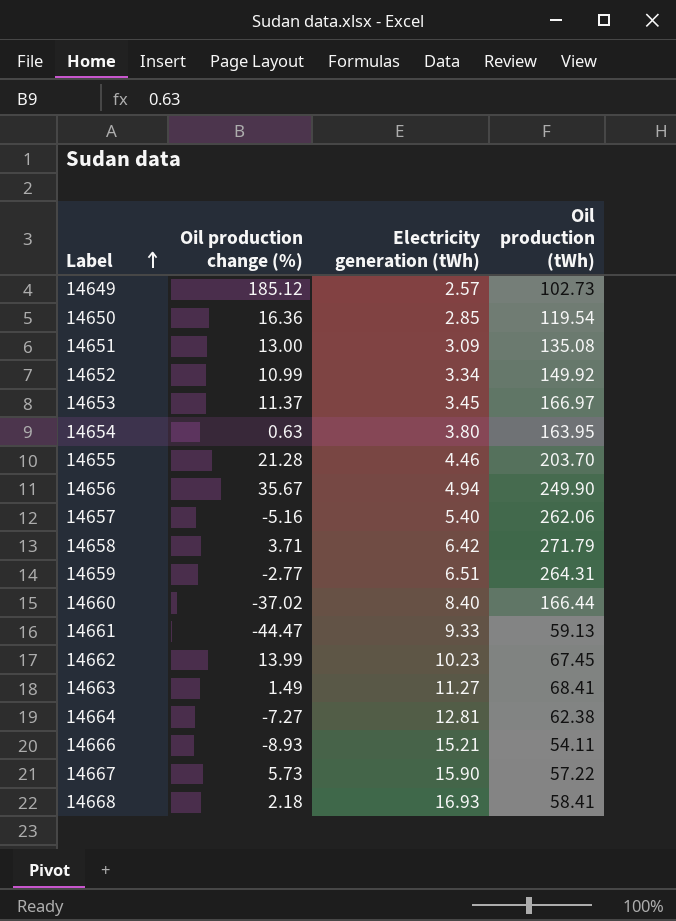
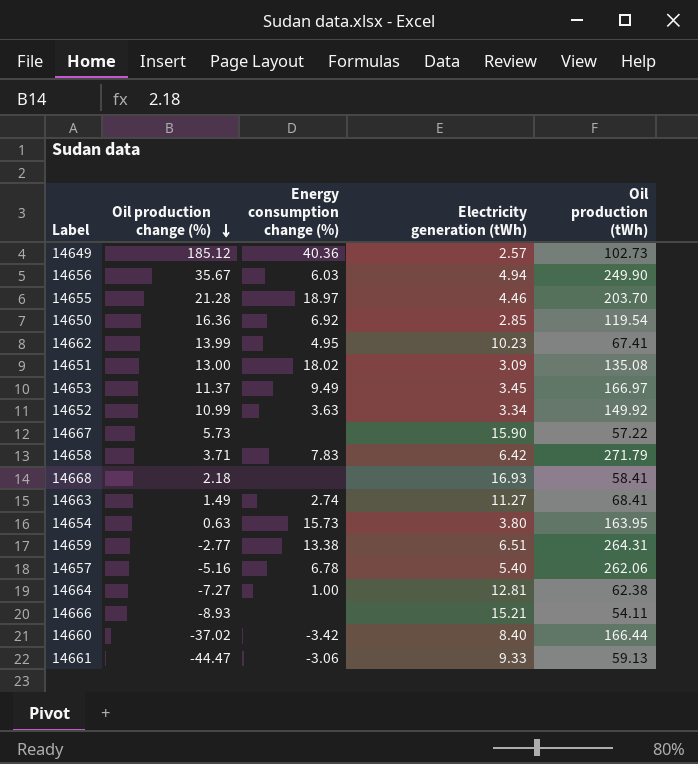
row order: Label ascending -> Oil production change (%) descending
column Energy consumption change (%) | position: none -> 3
14662 | Oil production (tWh): 67.45 -> 67.41

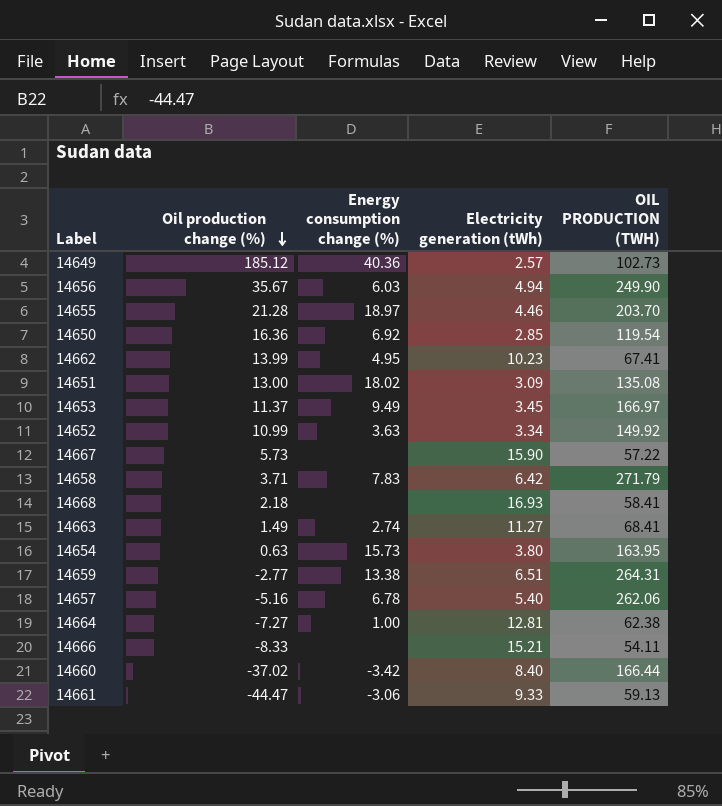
column name: Oil production (tWh) -> OIL PRODUCTION (TWH)
14666 | Oil production change (%): -8.93 -> -8.33

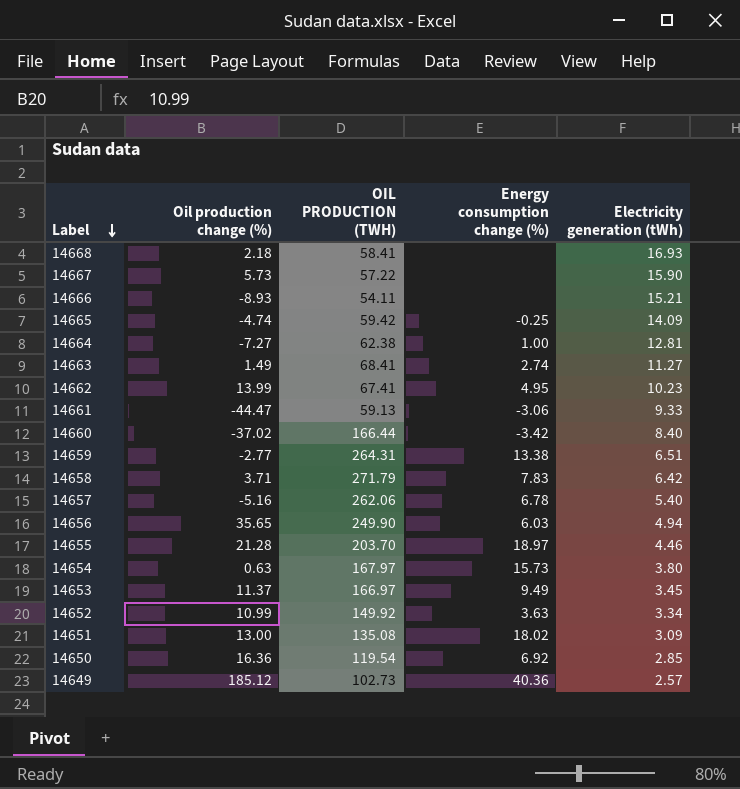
row order: Oil production change (%) descending -> Label descending
column OIL PRODUCTION (TWH) | position: 5 -> 3
14666 | Oil production change (%): -8.33 -> -8.93
row 14665: none -> -4.74 | 59.42 | -0.25 | 14.09
14656 | Oil production change (%): 35.67 -> 35.65
14654 | OIL PRODUCTION (TWH): 163.95 -> 167.97

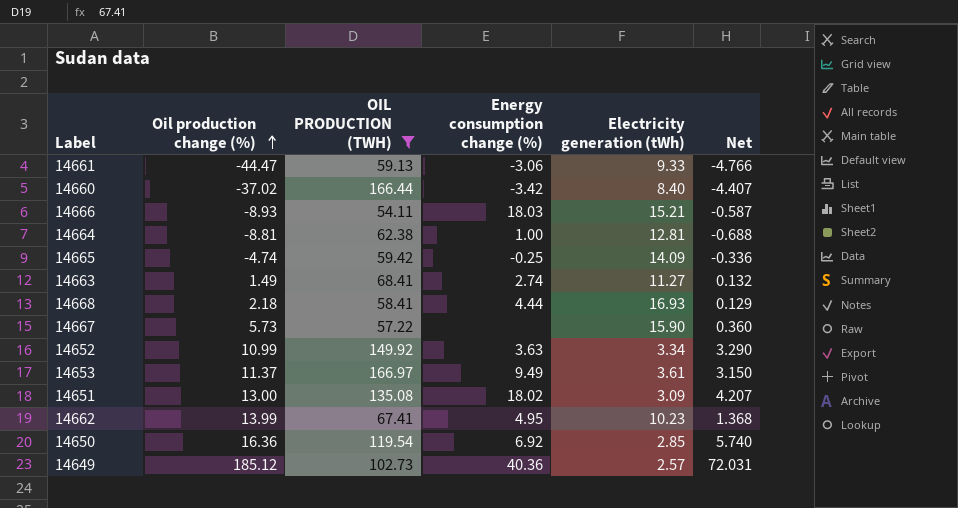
filter: none -> OIL PRODUCTION (TWH) <= 166.97
row order: Label descending -> Oil production change (%) ascending
column Net | formula: none -> [Oil production change (%)] / [Electricity generation (tWh)]
14666 | Energy consumption change (%): none -> 18.03
14664 | Oil production change (%): -7.27 -> -8.81
14668 | Energy consumption change (%): none -> 4.44
14653 | Electricity generation (tWh): 3.45 -> 3.61

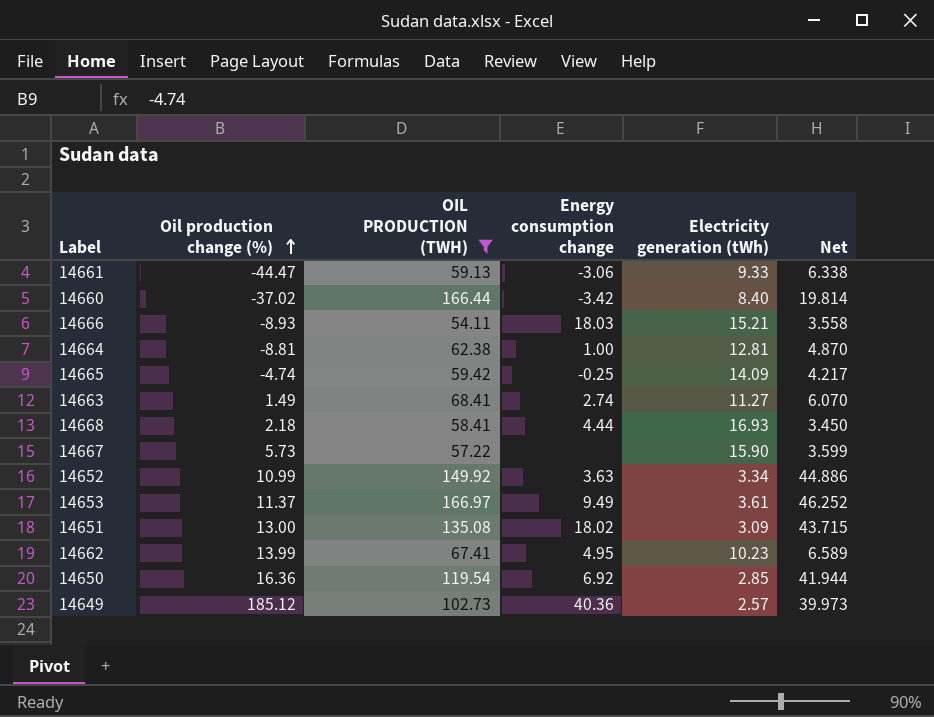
column name: Energy consumption change (%) -> Energy consumption change
column Net | formula: [Oil production change (%)] / [Electricity generation (tWh)] -> [OIL PRODUCTION (TWH)] / [Electricity generation (tWh)]

